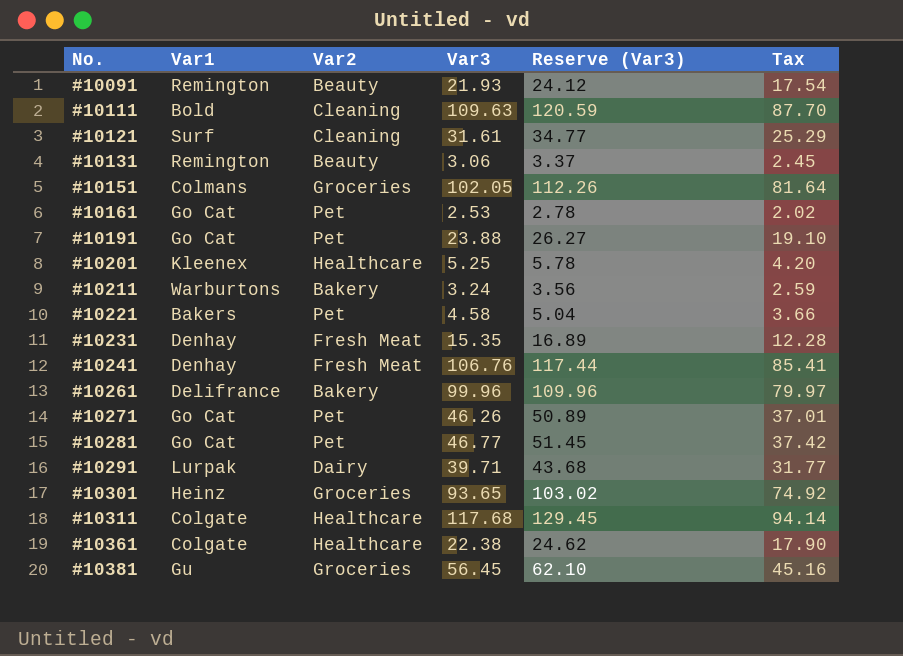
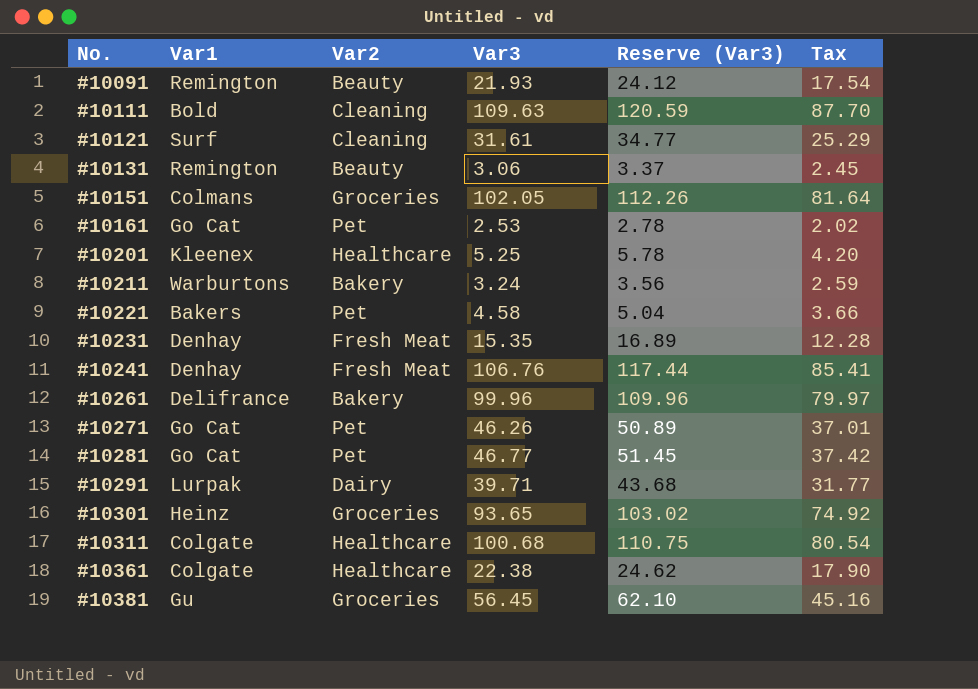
row #10191: Go Cat | Pet | 23.88 | 26.27 | 19.10 -> none
#10311 | Var3: 117.68 -> 100.68
#10311 | Reserve (Var3): 129.45 -> 110.75
#10311 | Tax: 94.14 -> 80.54

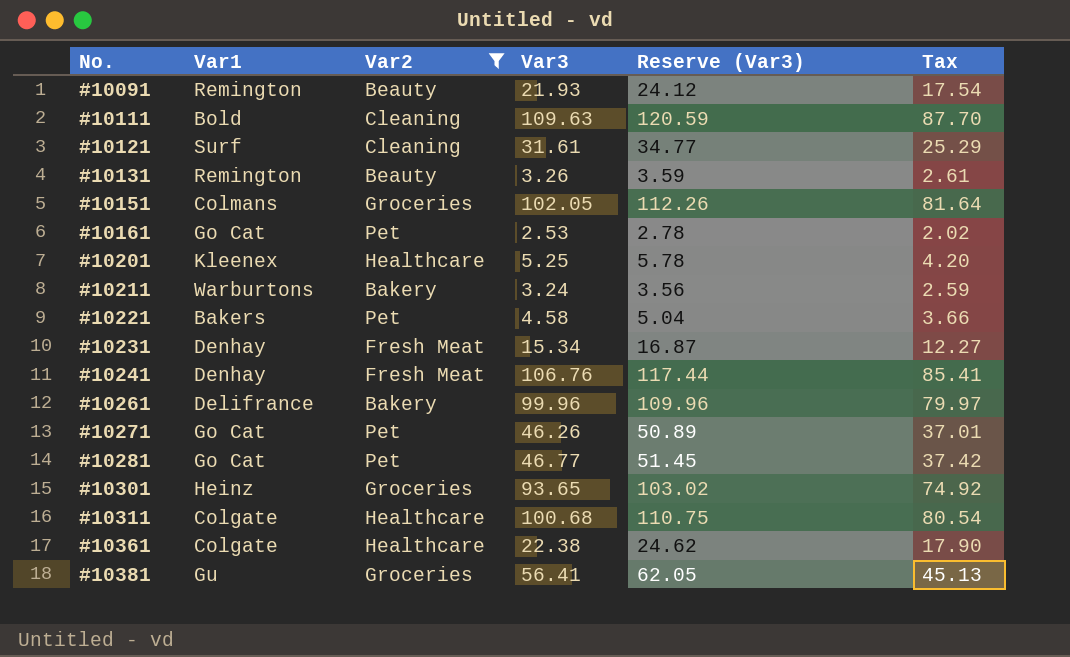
filter: none -> Var2 != Dairy
#10131 | Var3: 3.06 -> 3.26
#10131 | Reserve (Var3): 3.37 -> 3.59
#10131 | Tax: 2.45 -> 2.61
#10231 | Var3: 15.35 -> 15.34
#10231 | Reserve (Var3): 16.89 -> 16.87
#10231 | Tax: 12.28 -> 12.27
#10381 | Var3: 56.45 -> 56.41
#10381 | Reserve (Var3): 62.10 -> 62.05
#10381 | Tax: 45.16 -> 45.13

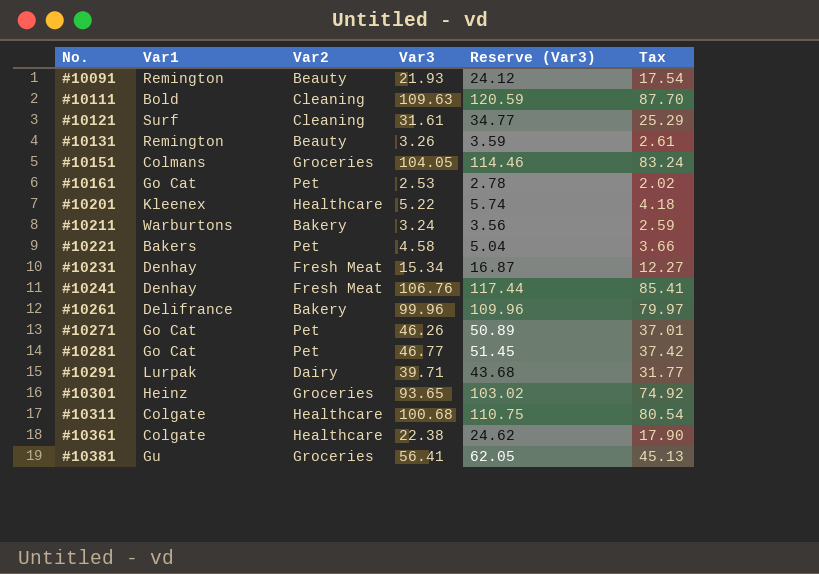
filter: Var2 != Dairy -> none
#10151 | Var3: 102.05 -> 104.05
#10151 | Reserve (Var3): 112.26 -> 114.46
#10151 | Tax: 81.64 -> 83.24
#10201 | Var3: 5.25 -> 5.22
#10201 | Reserve (Var3): 5.78 -> 5.74
#10201 | Tax: 4.20 -> 4.18

